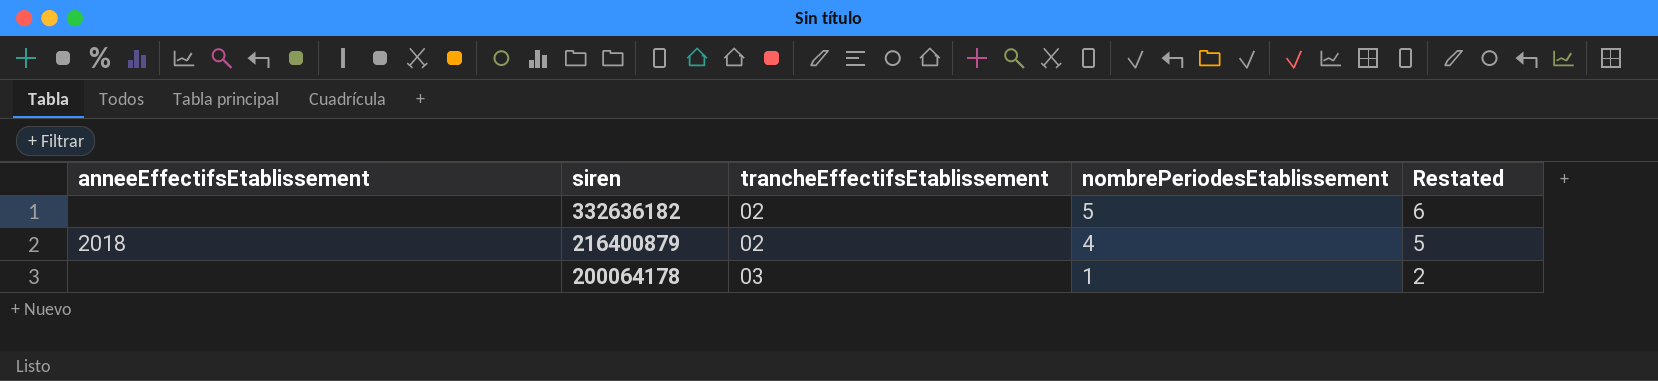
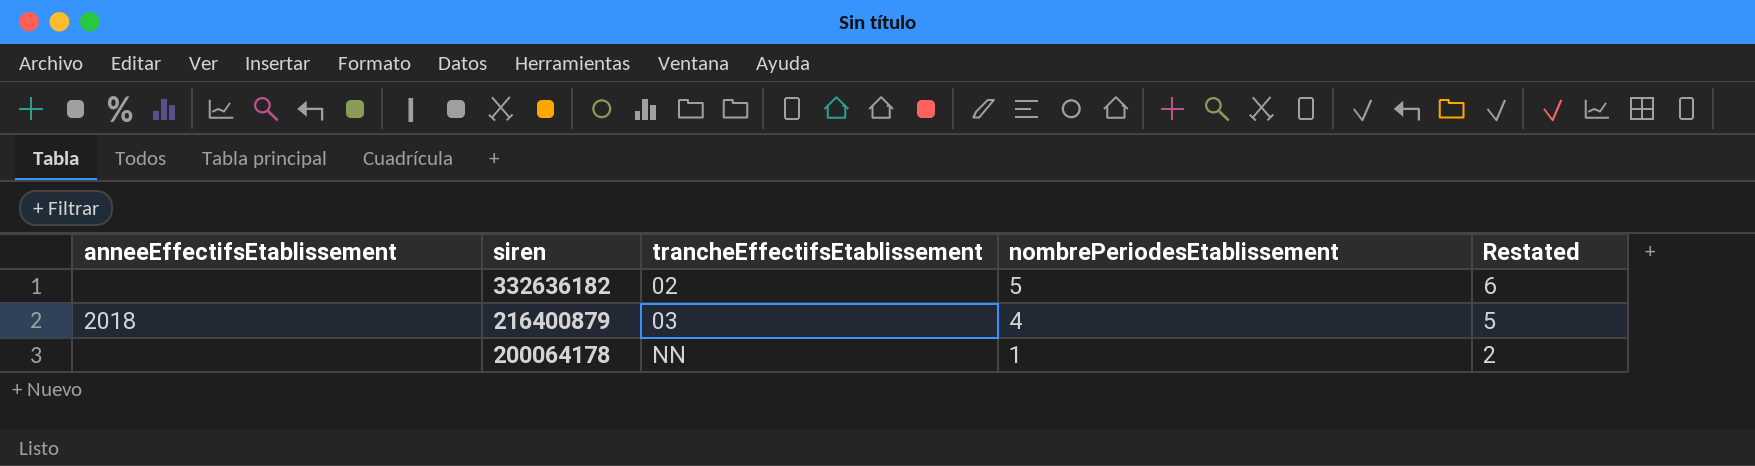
216400879 | trancheEffectifsEtablissement: 02 -> 03
200064178 | trancheEffectifsEtablissement: 03 -> NN

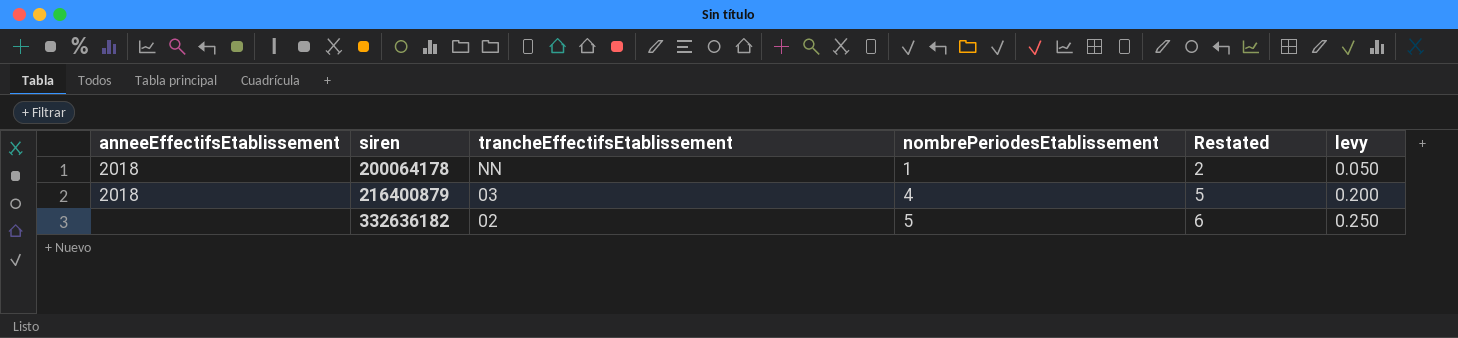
row order: siren descending -> siren ascending
column levy | formula: none -> [nombrePeriodesEtablissement] * 0.05
200064178 | anneeEffectifsEtablissement: none -> 2018

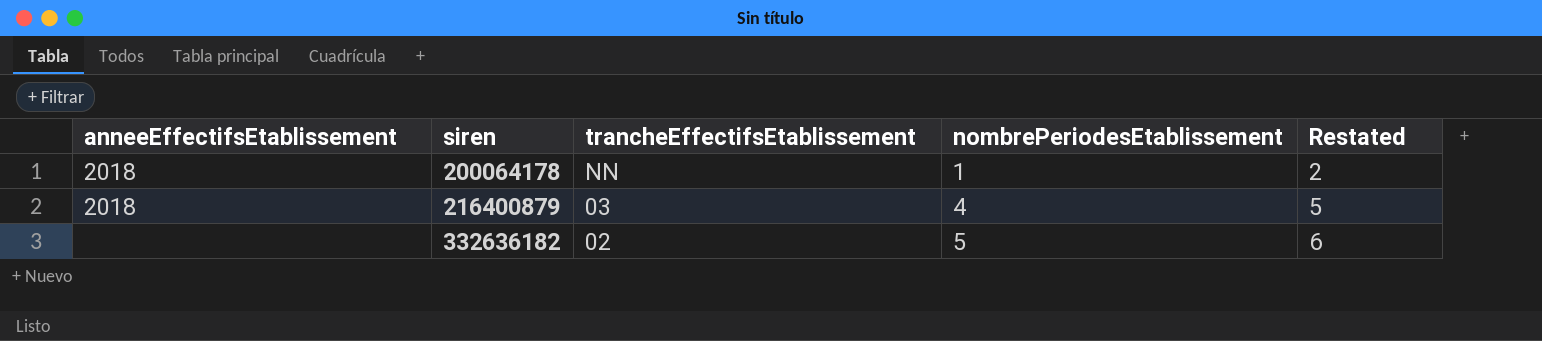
column levy | formula: [nombrePeriodesEtablissement] * 0.05 -> none

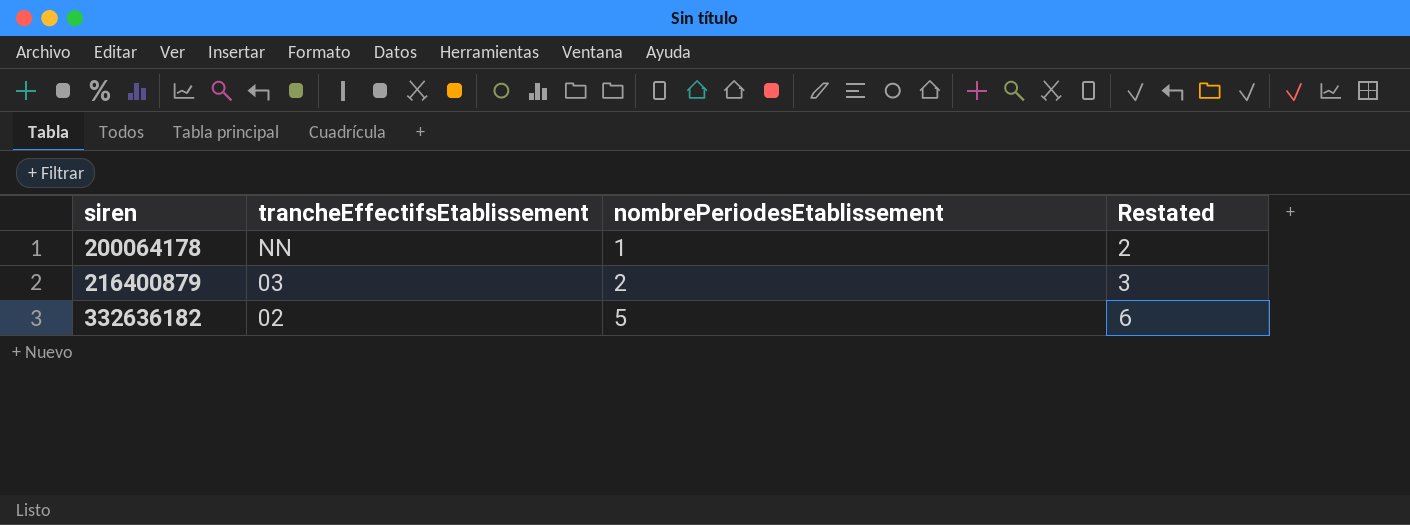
column anneeEffectifsEtablissement | position: 1 -> none
216400879 | nombrePeriodesEtablissement: 4 -> 2
216400879 | Restated: 5 -> 3

